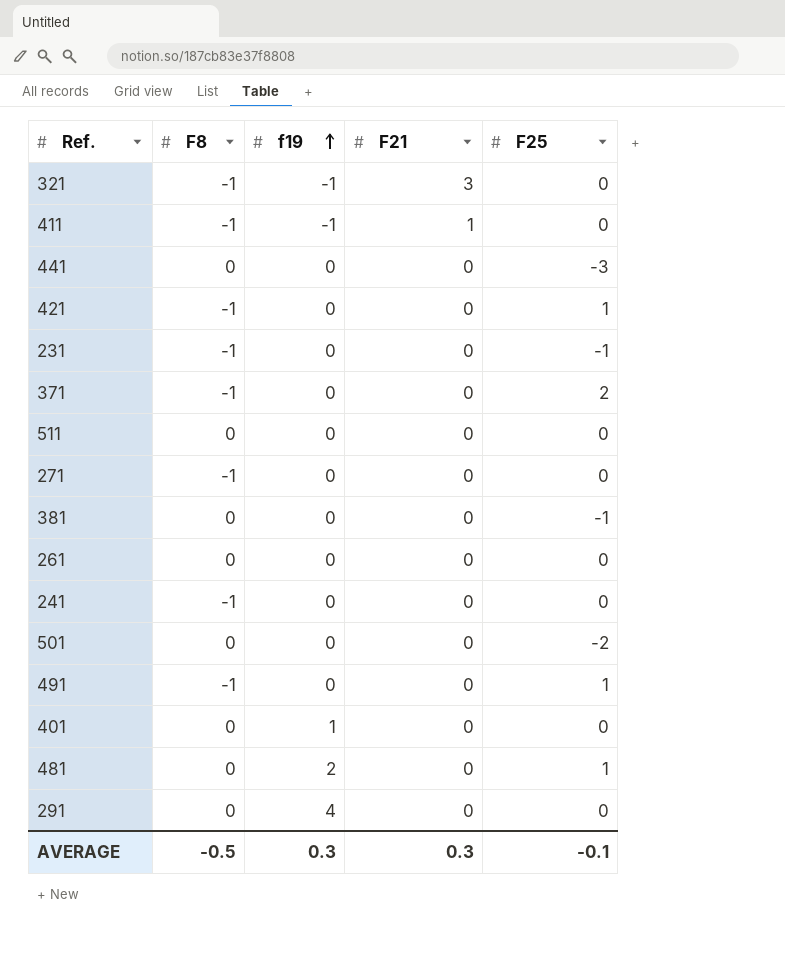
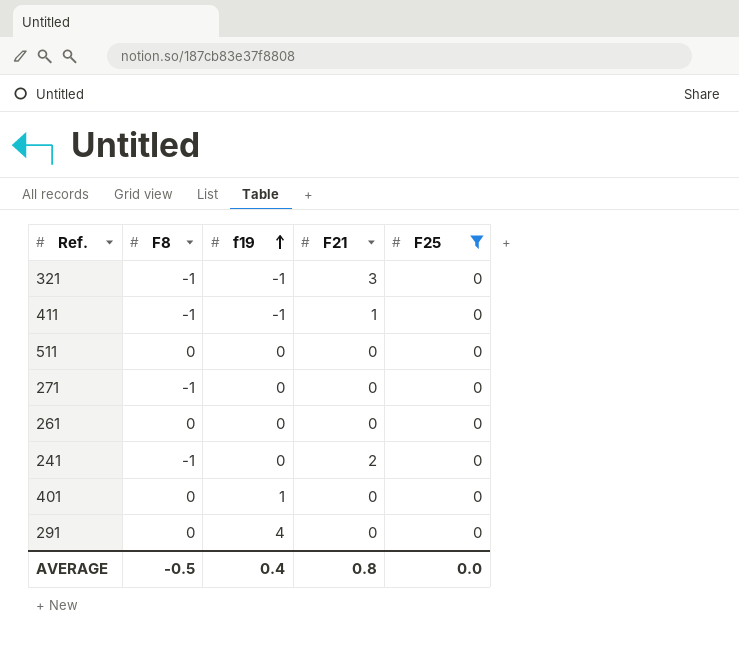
filter: none -> F25 = 0
241 | F21: 0 -> 2
AVERAGE | f19: 0.3 -> 0.4
AVERAGE | F21: 0.3 -> 0.8
AVERAGE | F25: -0.1 -> 0.0

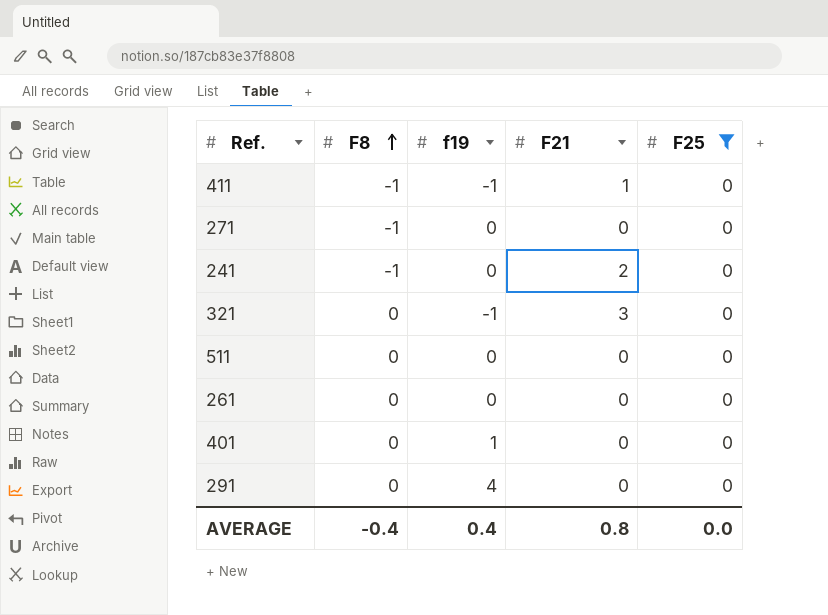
row order: f19 ascending -> F8 ascending
321 | F8: -1 -> 0
AVERAGE | F8: -0.5 -> -0.4

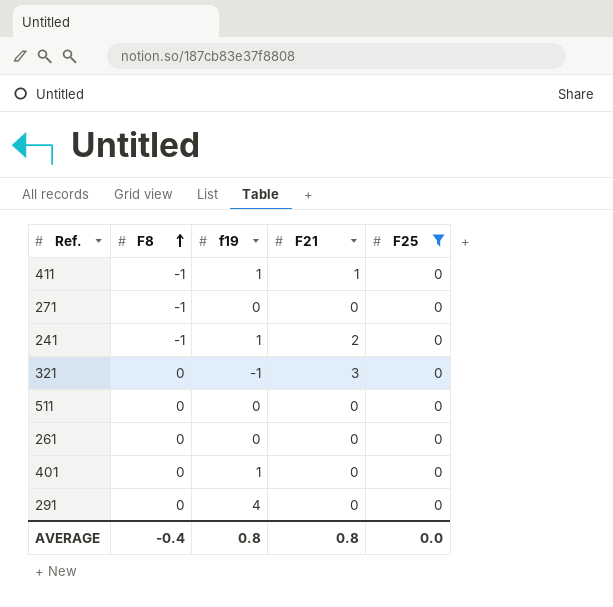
411 | f19: -1 -> 1
241 | f19: 0 -> 1
AVERAGE | f19: 0.4 -> 0.8

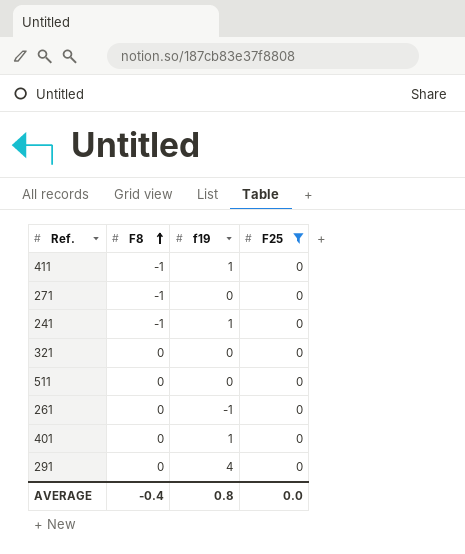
column F21 | position: 4 -> none
321 | f19: -1 -> 0
261 | f19: 0 -> -1

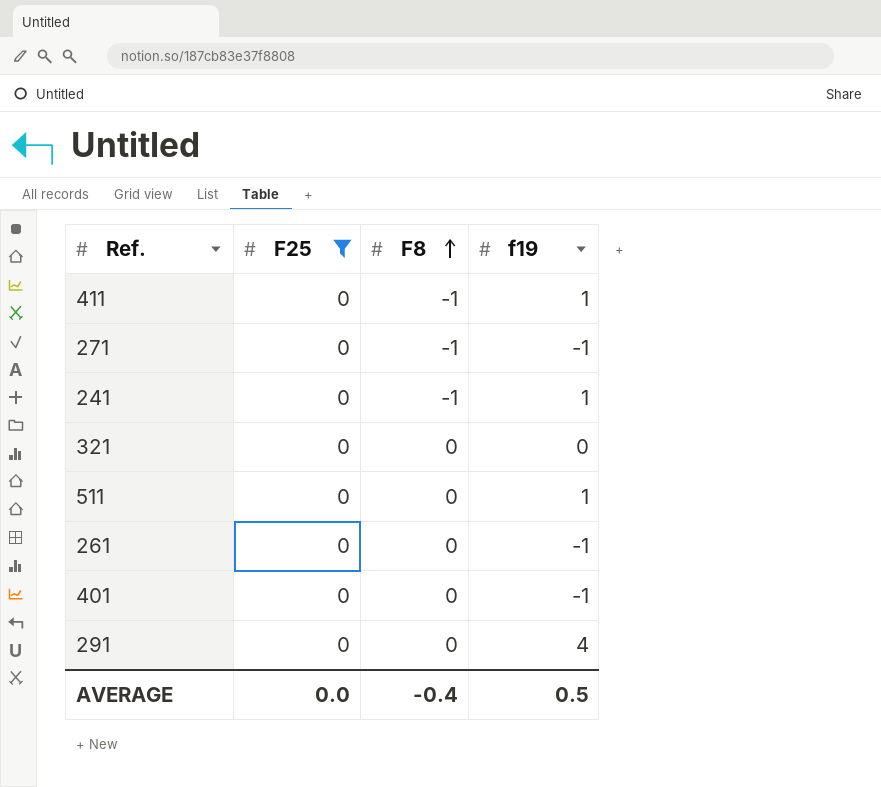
column F25 | position: 4 -> 2
271 | f19: 0 -> -1
511 | f19: 0 -> 1
401 | f19: 1 -> -1
AVERAGE | f19: 0.8 -> 0.5

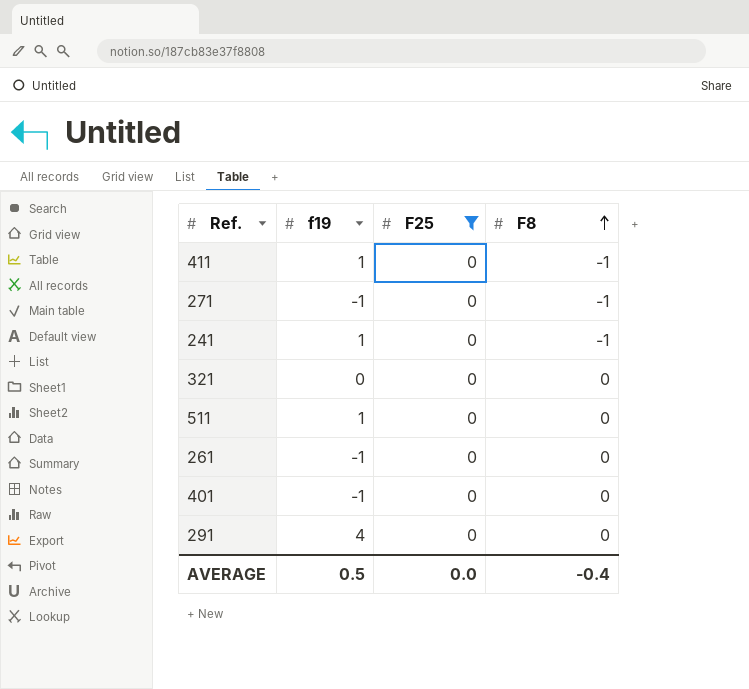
column f19 | position: 4 -> 2

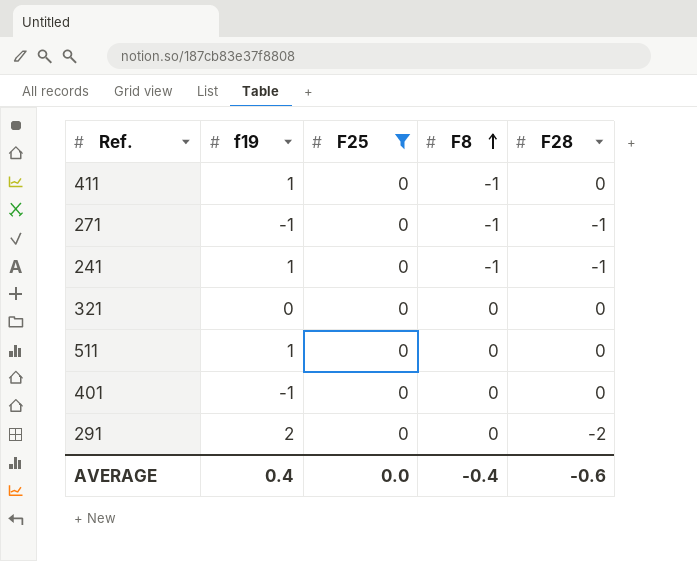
column F28 | position: none -> 5
row 261: -1 | 0 | 0 -> none
291 | f19: 4 -> 2
AVERAGE | f19: 0.5 -> 0.4

